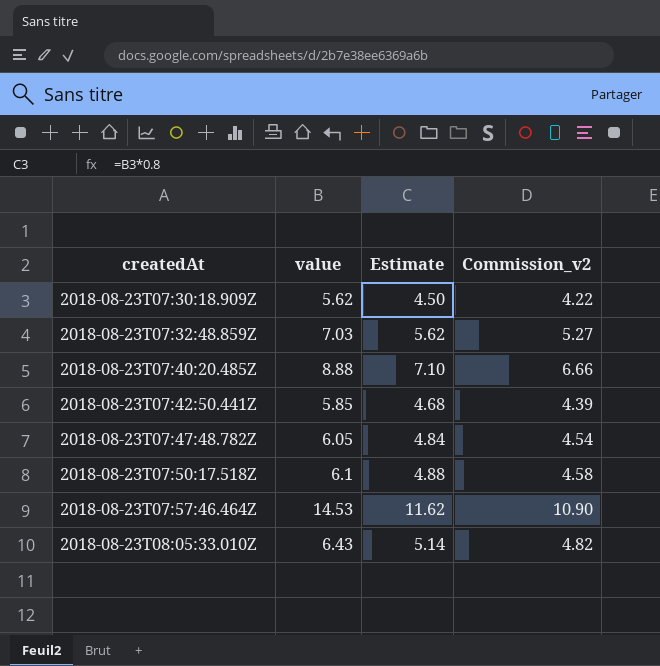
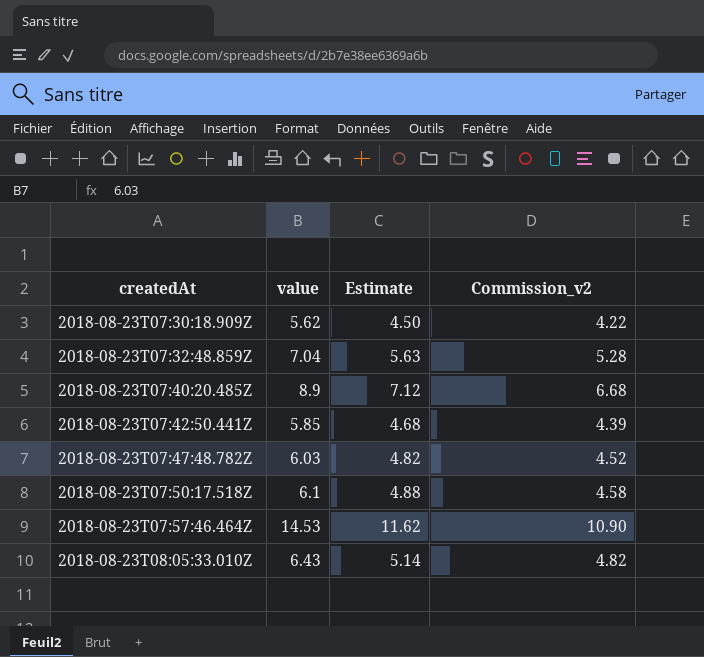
2018-08-23T07:32:48.859Z | value: 7.03 -> 7.04
2018-08-23T07:32:48.859Z | Estimate: 5.62 -> 5.63
2018-08-23T07:32:48.859Z | Commission_v2: 5.27 -> 5.28
2018-08-23T07:40:20.485Z | value: 8.88 -> 8.9
2018-08-23T07:40:20.485Z | Estimate: 7.10 -> 7.12
2018-08-23T07:40:20.485Z | Commission_v2: 6.66 -> 6.68
2018-08-23T07:47:48.782Z | value: 6.05 -> 6.03
2018-08-23T07:47:48.782Z | Estimate: 4.84 -> 4.82
2018-08-23T07:47:48.782Z | Commission_v2: 4.54 -> 4.52

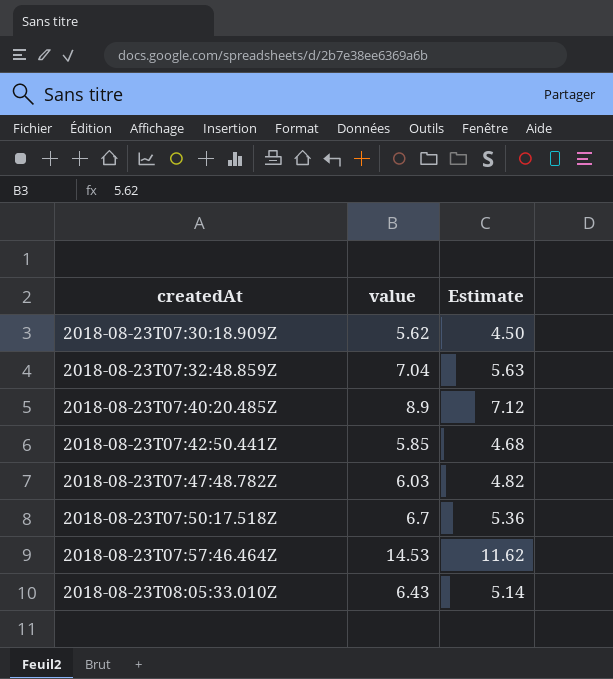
column Commission_v2 | formula: [value] * 0.75 -> none
2018-08-23T07:50:17.518Z | value: 6.1 -> 6.7
2018-08-23T07:50:17.518Z | Estimate: 4.88 -> 5.36

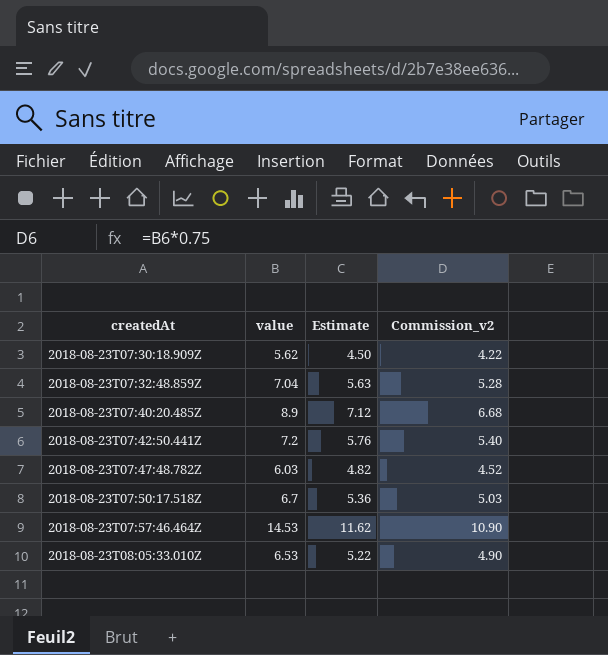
column Commission_v2 | formula: none -> [value] * 0.75
2018-08-23T07:42:50.441Z | value: 5.85 -> 7.2
2018-08-23T07:42:50.441Z | Estimate: 4.68 -> 5.76
2018-08-23T08:05:33.010Z | value: 6.43 -> 6.53
2018-08-23T08:05:33.010Z | Estimate: 5.14 -> 5.22

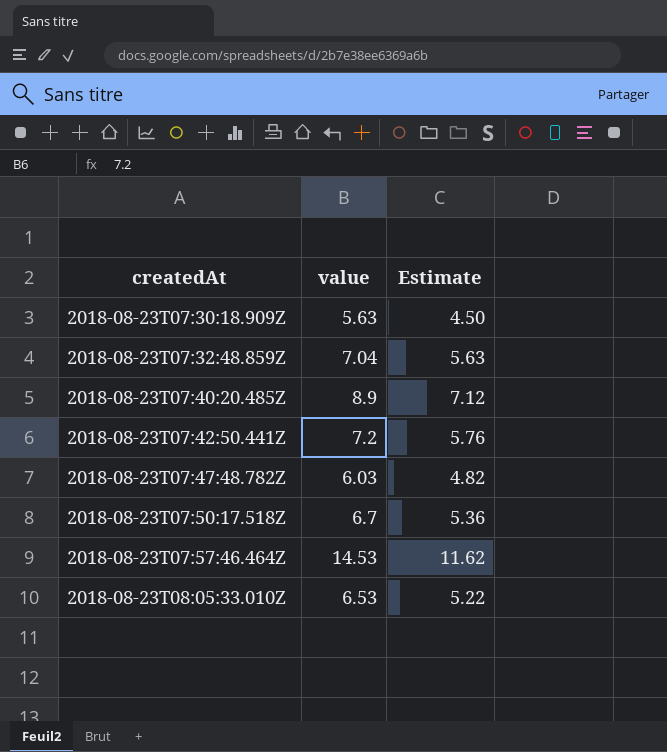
column Commission_v2 | formula: [value] * 0.75 -> none
2018-08-23T07:30:18.909Z | value: 5.62 -> 5.63

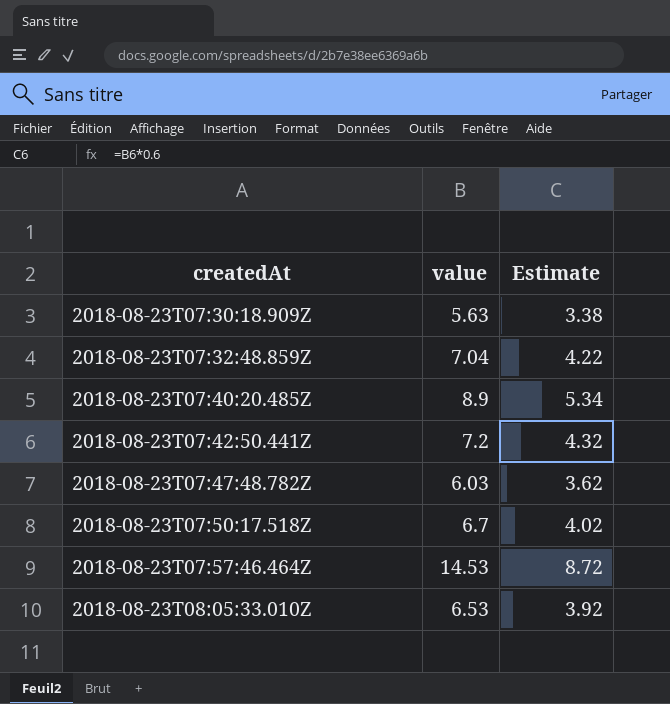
column Estimate | formula: [value] * 0.8 -> [value] * 0.6

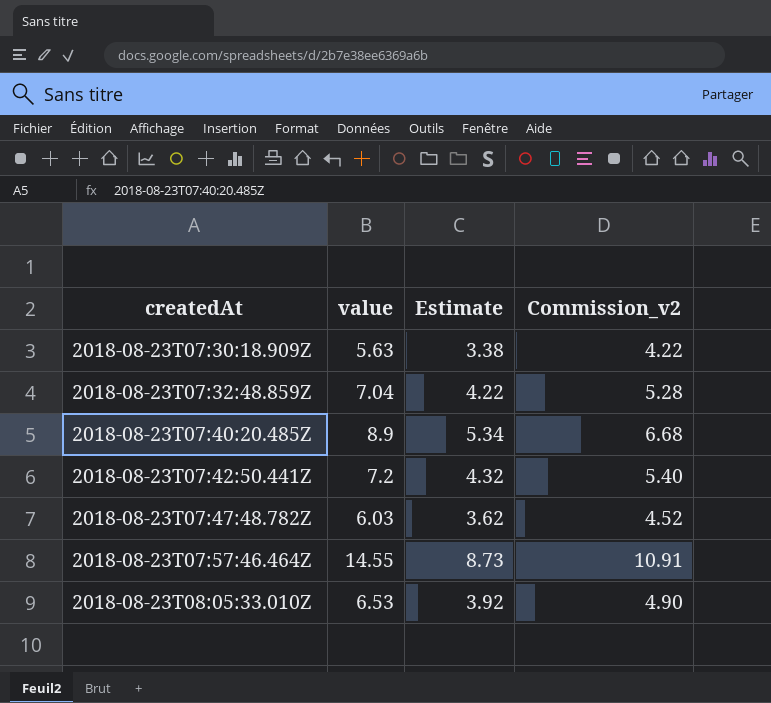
column Commission_v2 | formula: none -> [value] * 0.75
row 2018-08-23T07:50:17.518Z: 6.7 | 4.02 -> none
2018-08-23T07:57:46.464Z | value: 14.53 -> 14.55
2018-08-23T07:57:46.464Z | Estimate: 8.72 -> 8.73

